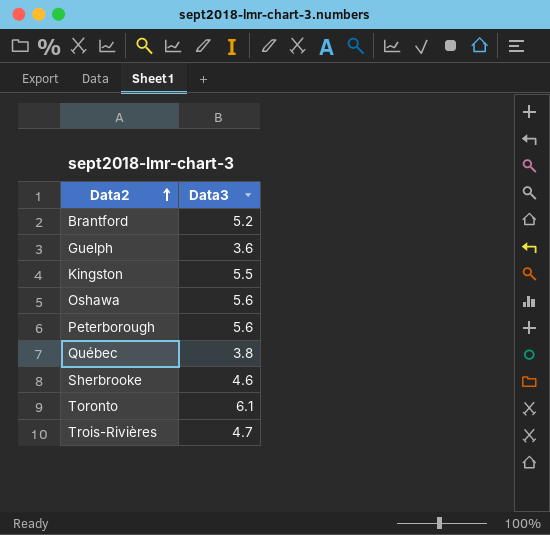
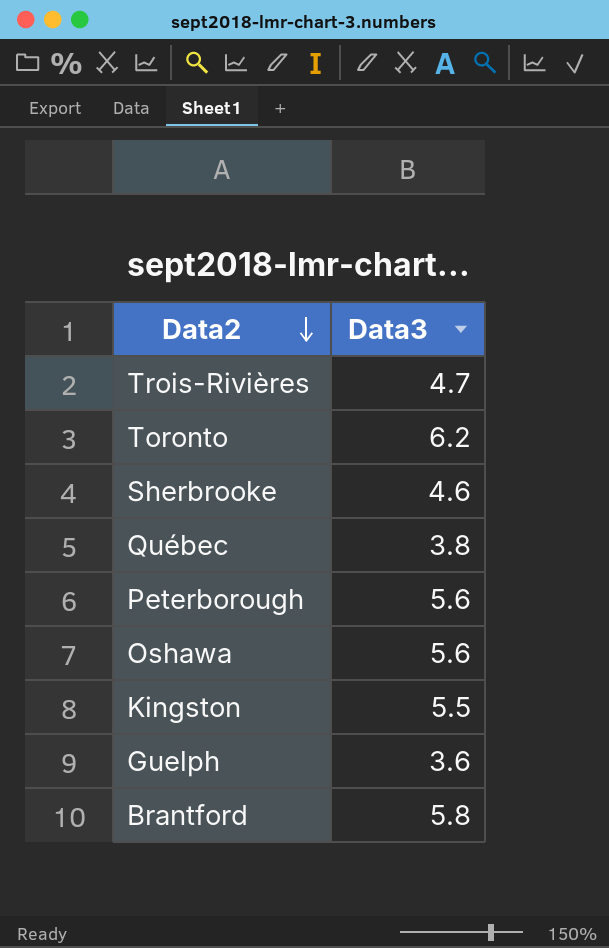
row order: Data2 ascending -> Data2 descending
Toronto | Data3: 6.1 -> 6.2
Brantford | Data3: 5.2 -> 5.8

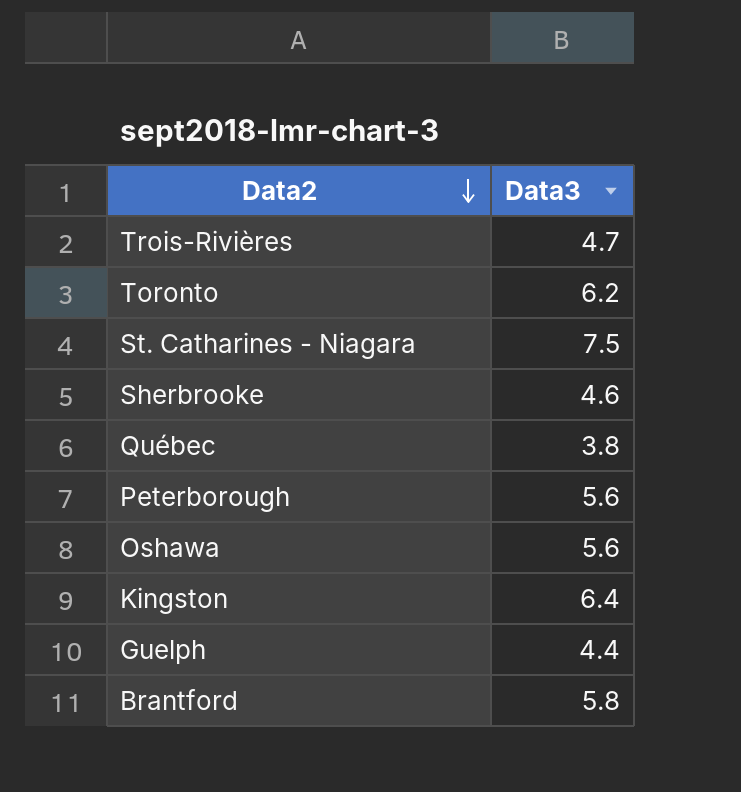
row St. Catharines - Niagara: none -> 7.5
Kingston | Data3: 5.5 -> 6.4
Guelph | Data3: 3.6 -> 4.4

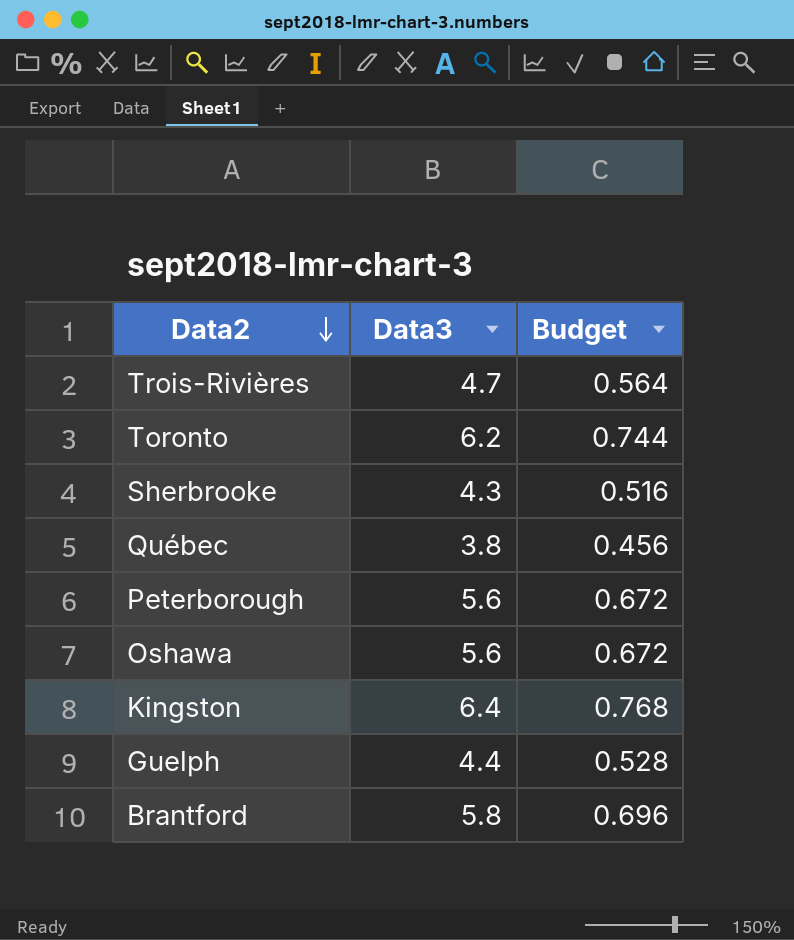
column Budget | formula: none -> [Data3] * 0.12
row St. Catharines - Niagara: 7.5 -> none
Sherbrooke | Data3: 4.6 -> 4.3

